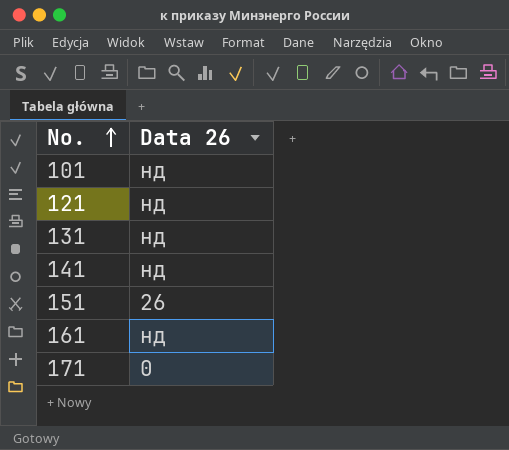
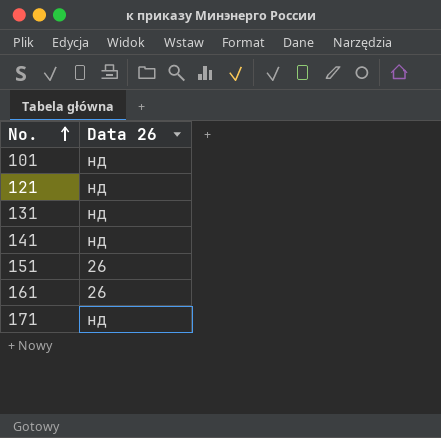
161 | Data 26: нд -> 26
171 | Data 26: 0 -> нд

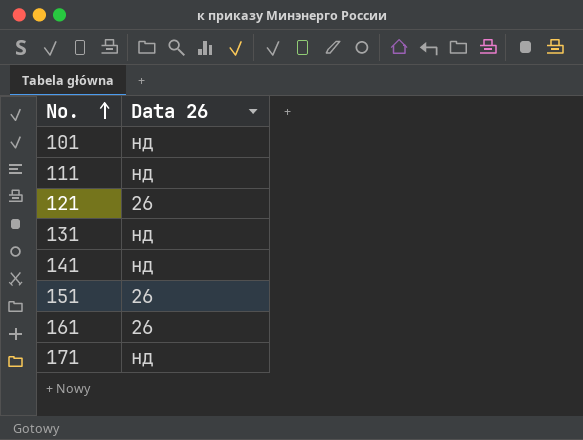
row 111: none -> нд
121 | Data 26: нд -> 26

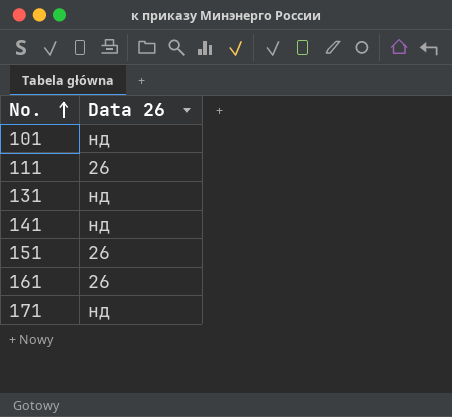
row 121: 26 -> none
111 | Data 26: нд -> 26

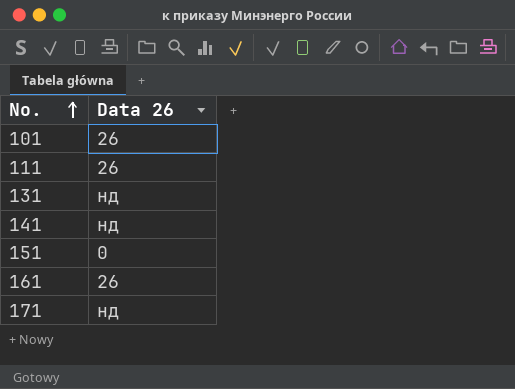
101 | Data 26: нд -> 26
151 | Data 26: 26 -> 0

